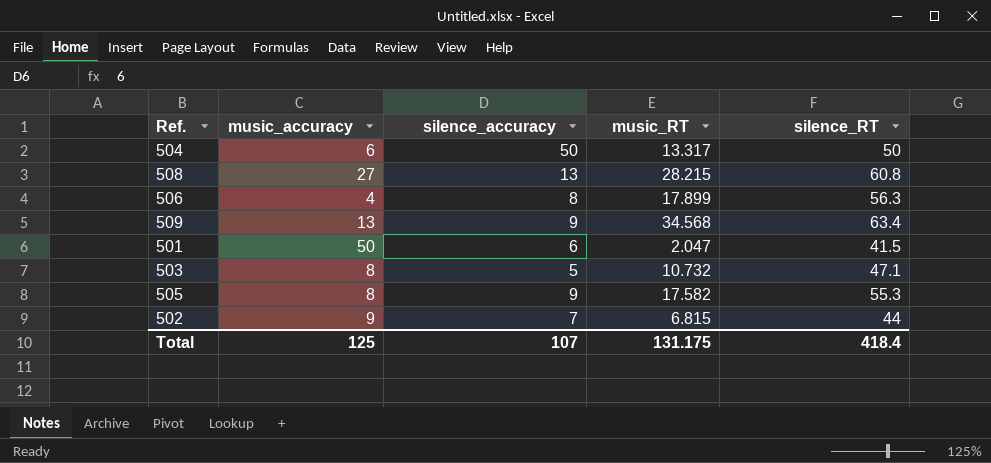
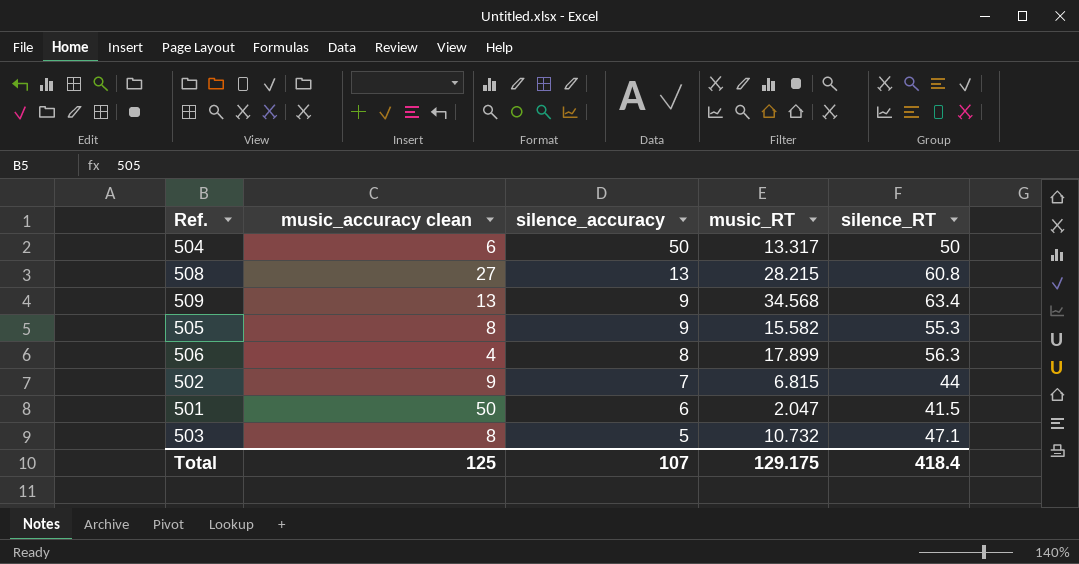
row order: none -> silence_accuracy descending
column name: music_accuracy -> music_accuracy clean
505 | music_RT: 17.582 -> 15.582
Total | music_RT: 131.175 -> 129.175

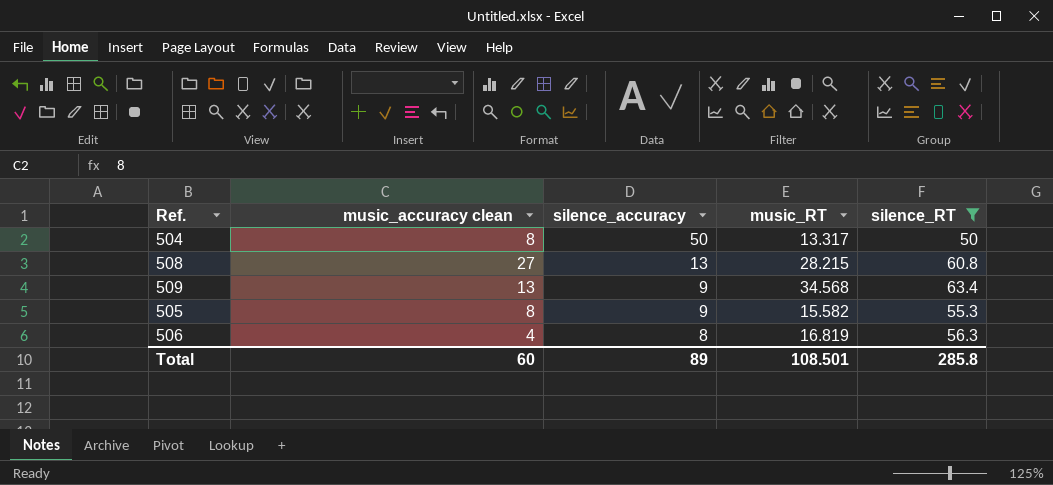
filter: none -> silence_RT >= 50
504 | music_accuracy clean: 6 -> 8
506 | music_RT: 17.899 -> 16.819
Total | music_accuracy clean: 125 -> 60
Total | silence_accuracy: 107 -> 89
Total | music_RT: 129.175 -> 108.501
Total | silence_RT: 418.4 -> 285.8

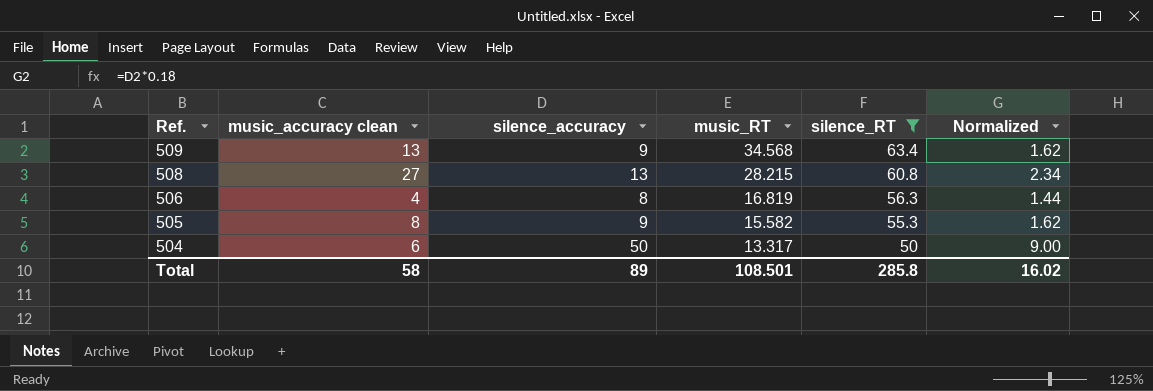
row order: silence_accuracy descending -> Ref. descending
column Normalized | formula: none -> [silence_accuracy] * 0.18
504 | music_accuracy clean: 8 -> 6
Total | music_accuracy clean: 60 -> 58

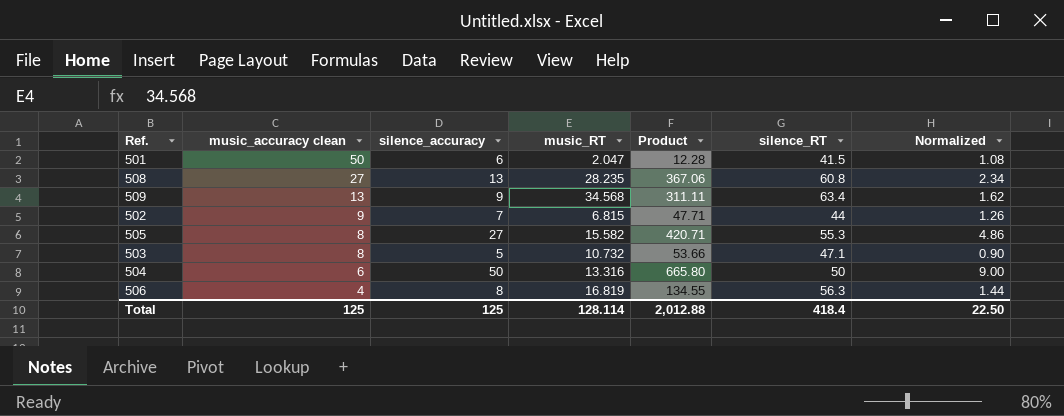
filter: silence_RT >= 50 -> none
row order: Ref. descending -> music_accuracy clean descending
column Product | formula: none -> [silence_accuracy] * [music_RT]
508 | music_RT: 28.215 -> 28.235
505 | silence_accuracy: 9 -> 27
505 | Normalized: 1.62 -> 4.86
504 | music_RT: 13.317 -> 13.316
Total | music_accuracy clean: 58 -> 125
Total | silence_accuracy: 89 -> 125
Total | music_RT: 108.501 -> 128.114
Total | silence_RT: 285.8 -> 418.4
Total | Normalized: 16.02 -> 22.50

